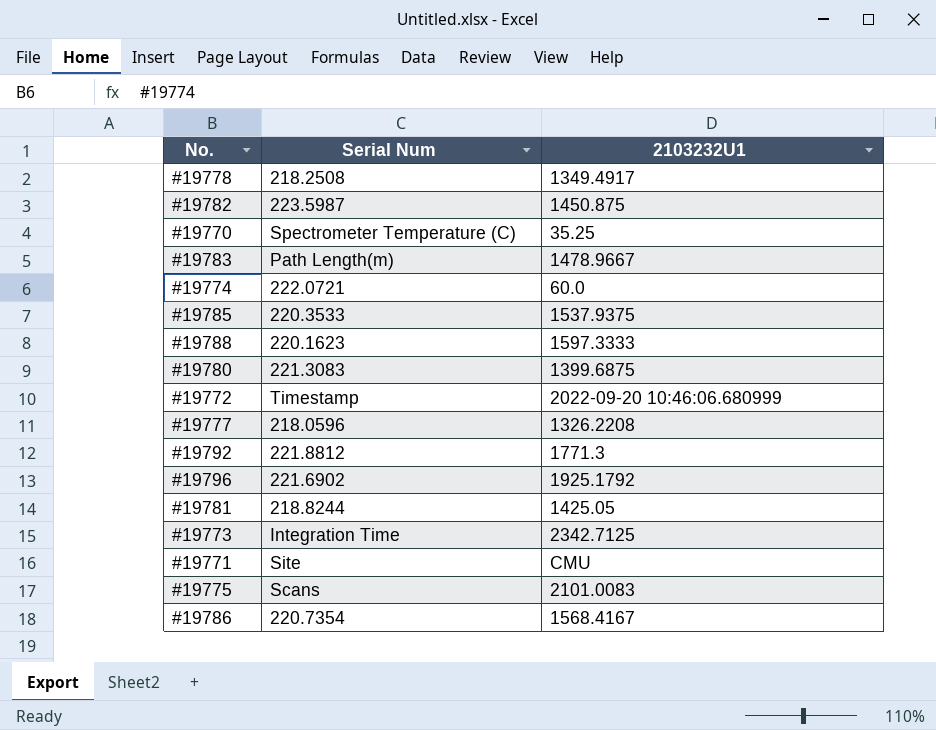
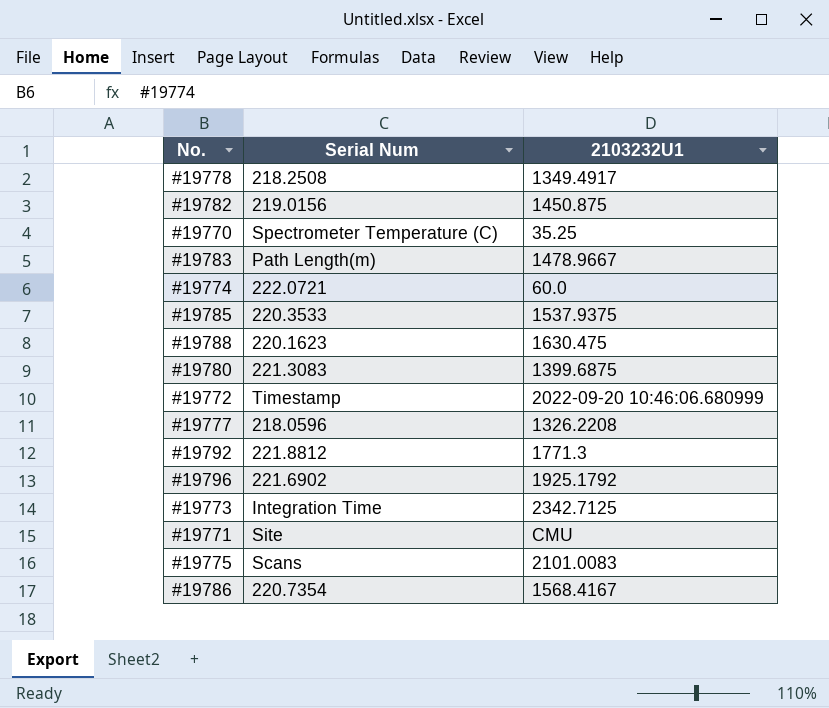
row #19781: 218.8244 | 1425.05 -> none
#19782 | Serial Num: 223.5987 -> 219.0156
#19788 | 2103232U1: 1597.3333 -> 1630.475

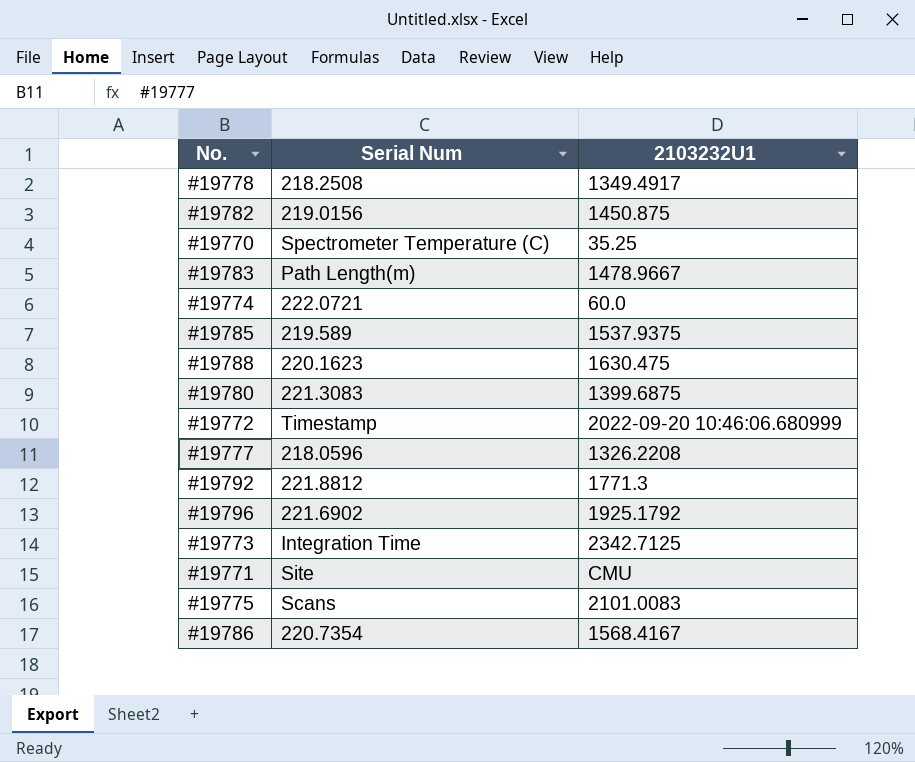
#19785 | Serial Num: 220.3533 -> 219.589

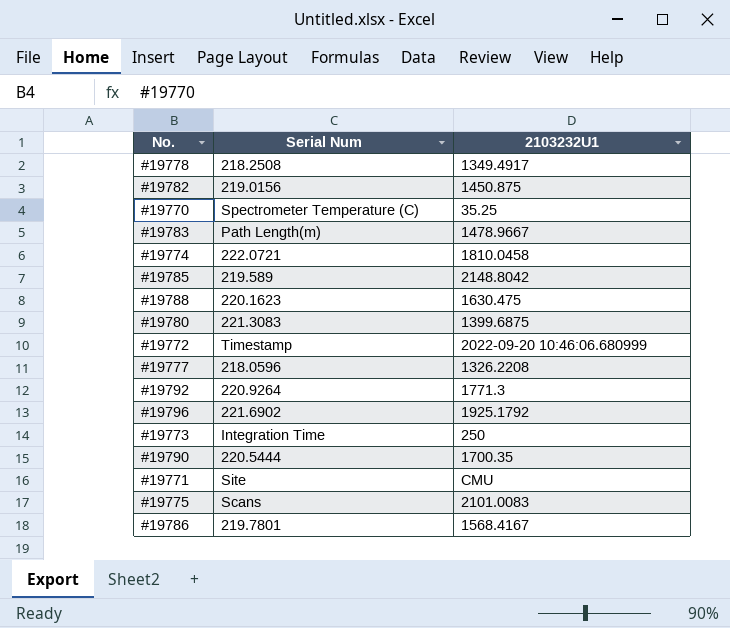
#19774 | 2103232U1: 60.0 -> 1810.0458
#19785 | 2103232U1: 1537.9375 -> 2148.8042
#19792 | Serial Num: 221.8812 -> 220.9264
#19773 | 2103232U1: 2342.7125 -> 250
row #19790: none -> 220.5444 | 1700.35
#19786 | Serial Num: 220.7354 -> 219.7801

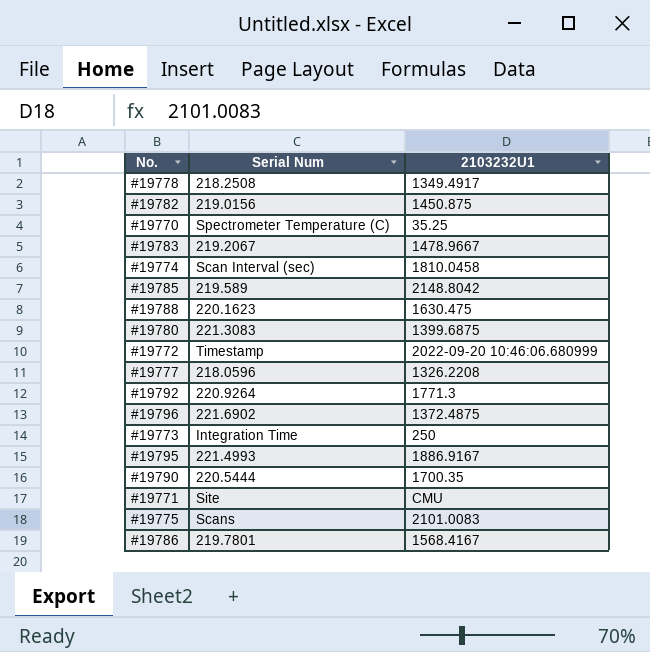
#19783 | Serial Num: Path Length(m) -> 219.2067
#19774 | Serial Num: 222.0721 -> Scan Interval (sec)
#19796 | 2103232U1: 1925.1792 -> 1372.4875
row #19795: none -> 221.4993 | 1886.9167

